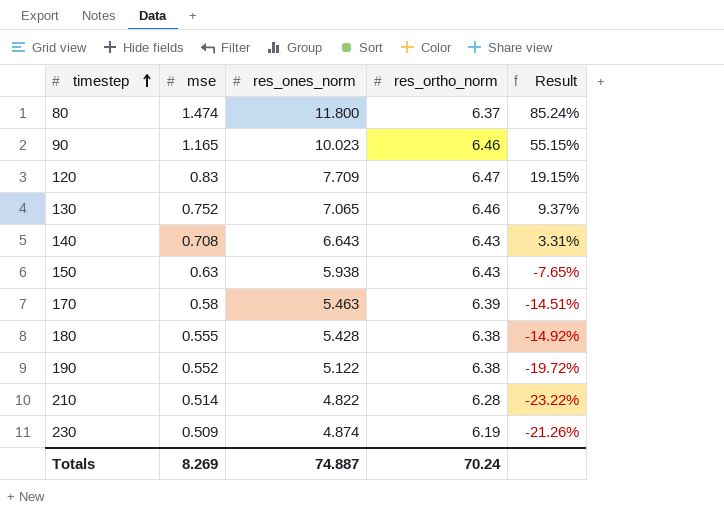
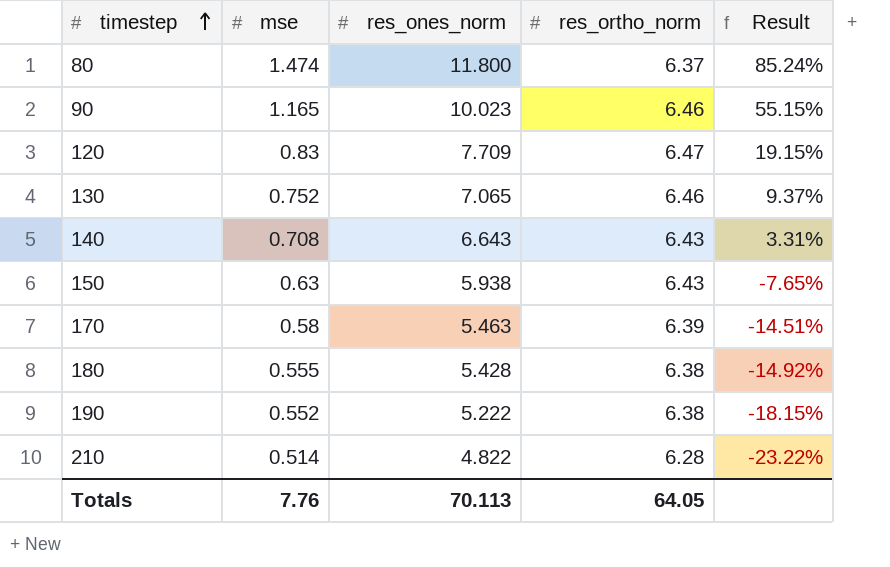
row 230: 0.509 | 4.874 | 6.19 | -21.26% -> none
190 | res_ones_norm: 5.122 -> 5.222
190 | Result: -19.72% -> -18.15%
Totals | mse: 8.269 -> 7.76
Totals | res_ones_norm: 74.887 -> 70.113
Totals | res_ortho_norm: 70.24 -> 64.05

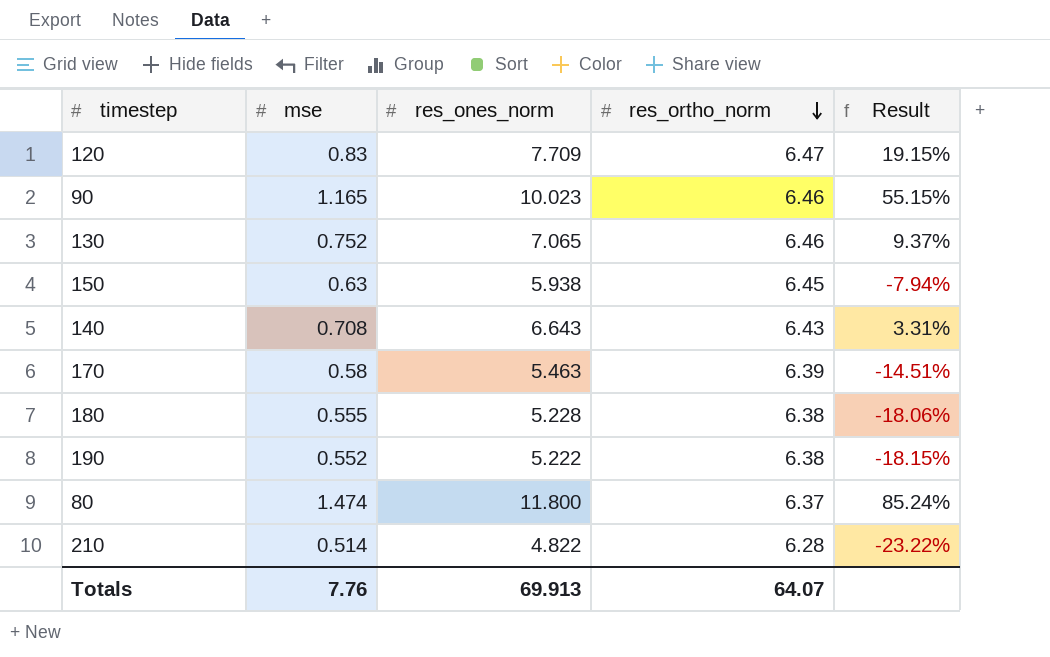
row order: timestep ascending -> res_ortho_norm descending
150 | res_ortho_norm: 6.43 -> 6.45
150 | Result: -7.65% -> -7.94%
180 | res_ones_norm: 5.428 -> 5.228
180 | Result: -14.92% -> -18.06%
Totals | res_ones_norm: 70.113 -> 69.913
Totals | res_ortho_norm: 64.05 -> 64.07

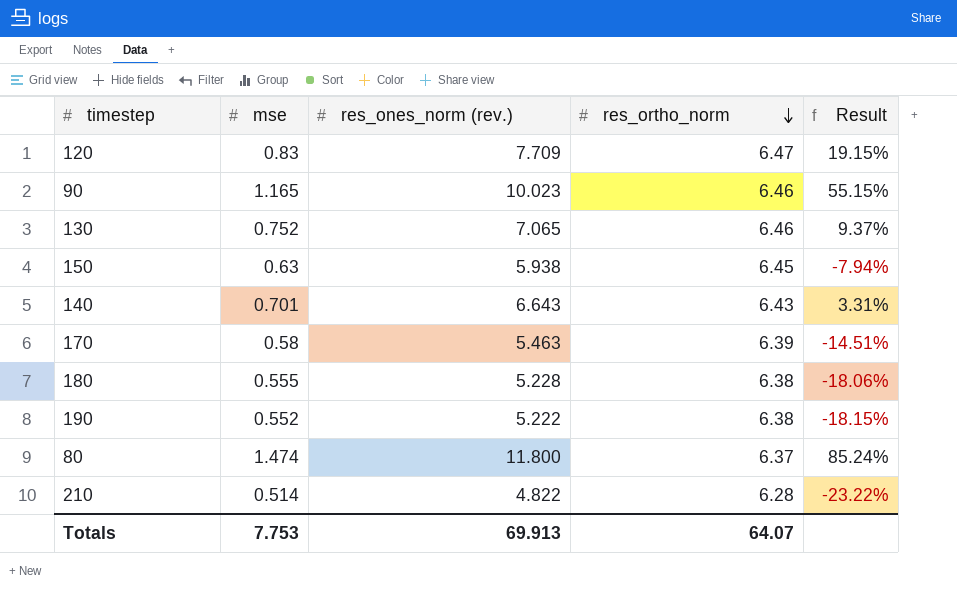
column name: res_ones_norm -> res_ones_norm (rev.)
140 | mse: 0.708 -> 0.701
Totals | mse: 7.76 -> 7.753

